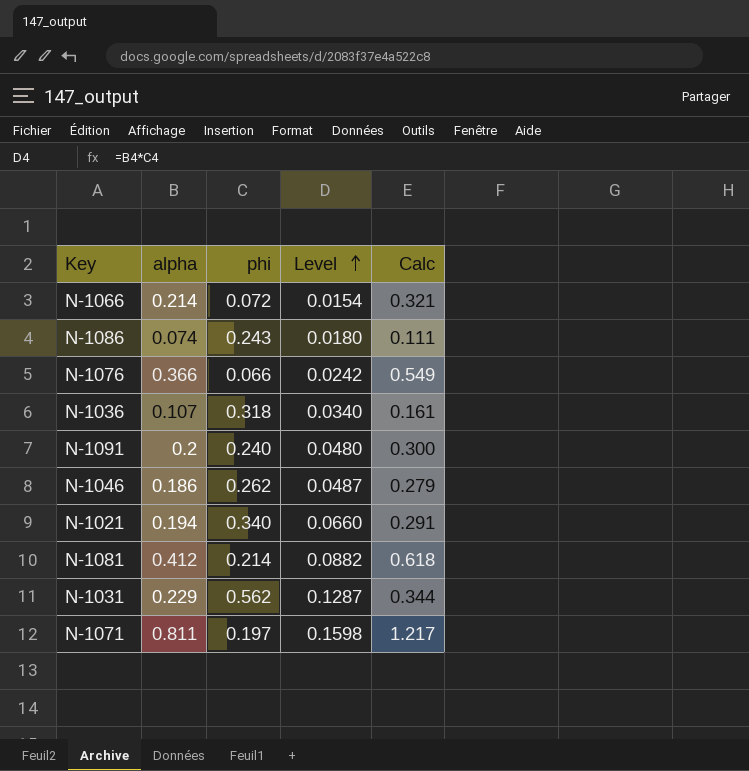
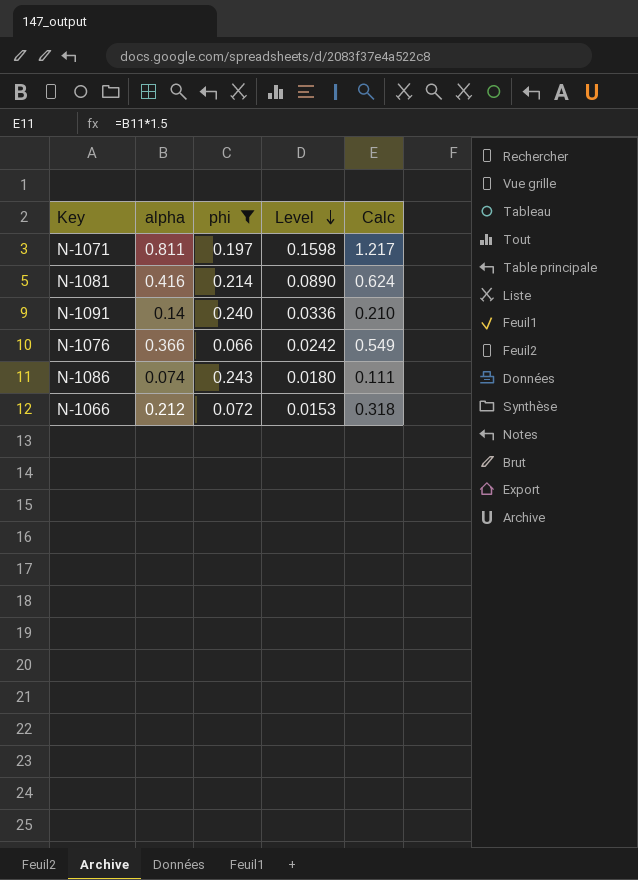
filter: none -> phi <= 0.243
row order: Level ascending -> Level descending
N-1081 | alpha: 0.412 -> 0.416
N-1081 | Level: 0.0882 -> 0.0890
N-1081 | Calc: 0.618 -> 0.624
N-1091 | alpha: 0.2 -> 0.14
N-1091 | Level: 0.0480 -> 0.0336
N-1091 | Calc: 0.300 -> 0.210
N-1066 | alpha: 0.214 -> 0.212
N-1066 | Level: 0.0154 -> 0.0153
N-1066 | Calc: 0.321 -> 0.318

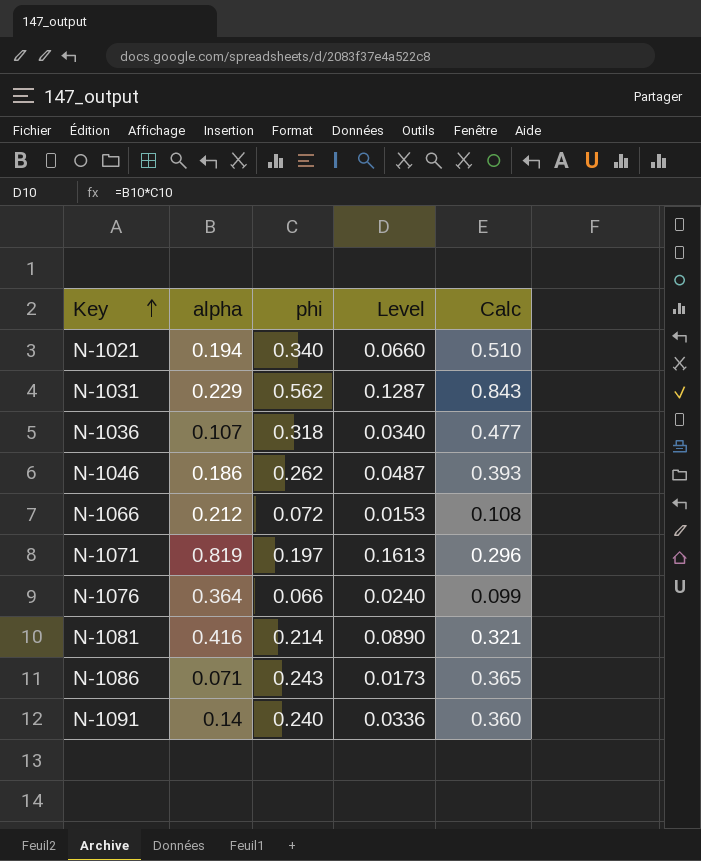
filter: phi <= 0.243 -> none
row order: Level descending -> Key ascending
column Calc | formula: [alpha] * 1.5 -> [phi] * 1.5
N-1071 | alpha: 0.811 -> 0.819
N-1071 | Level: 0.1598 -> 0.1613
N-1076 | alpha: 0.366 -> 0.364
N-1076 | Level: 0.0242 -> 0.0240
N-1086 | alpha: 0.074 -> 0.071
N-1086 | Level: 0.0180 -> 0.0173

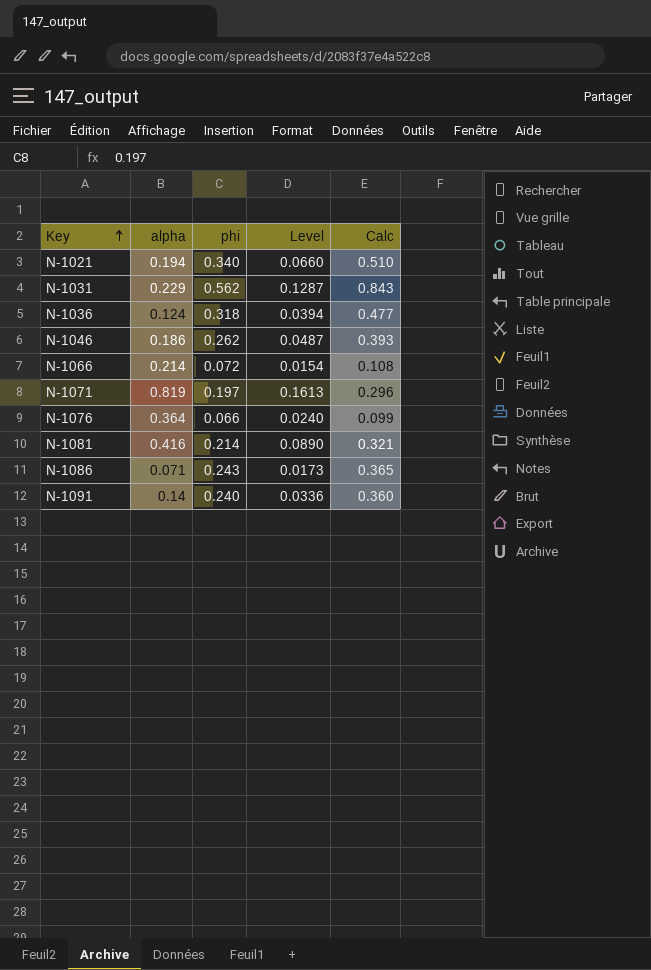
N-1036 | alpha: 0.107 -> 0.124
N-1036 | Level: 0.0340 -> 0.0394
N-1066 | alpha: 0.212 -> 0.214
N-1066 | Level: 0.0153 -> 0.0154

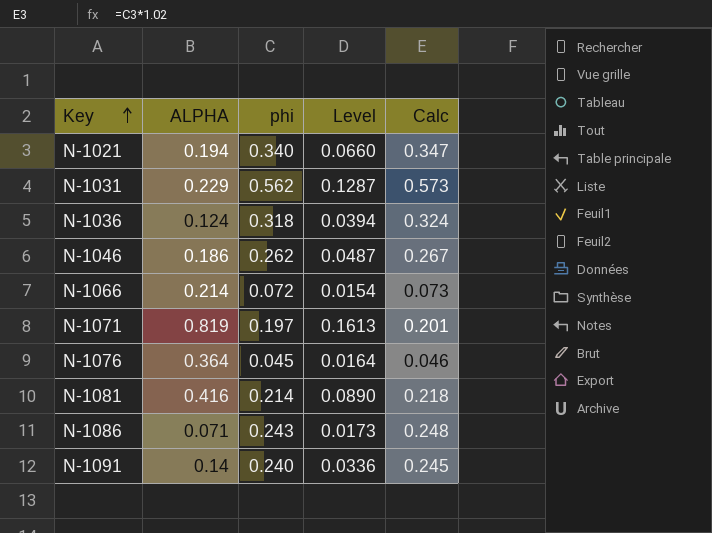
column name: alpha -> ALPHA
column Calc | formula: [phi] * 1.5 -> [phi] * 1.02
N-1076 | phi: 0.066 -> 0.045
N-1076 | Level: 0.0240 -> 0.0164

